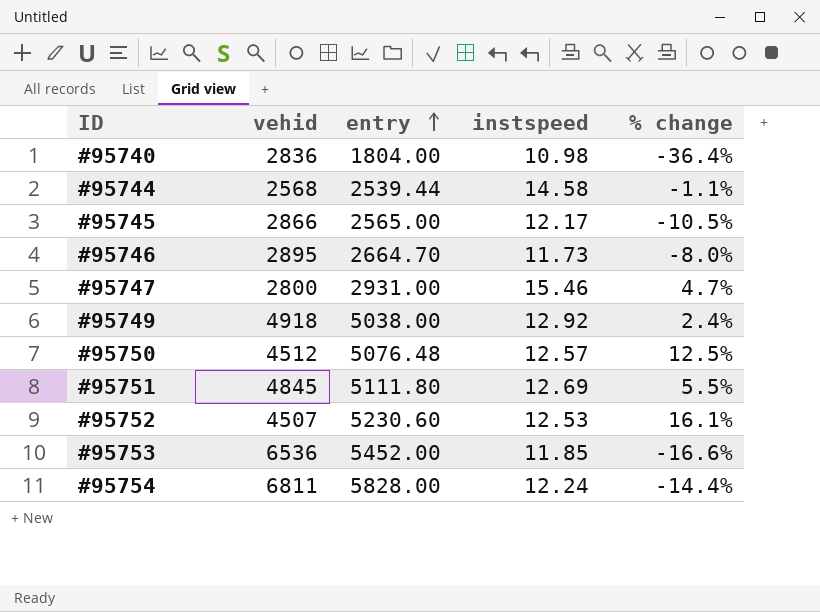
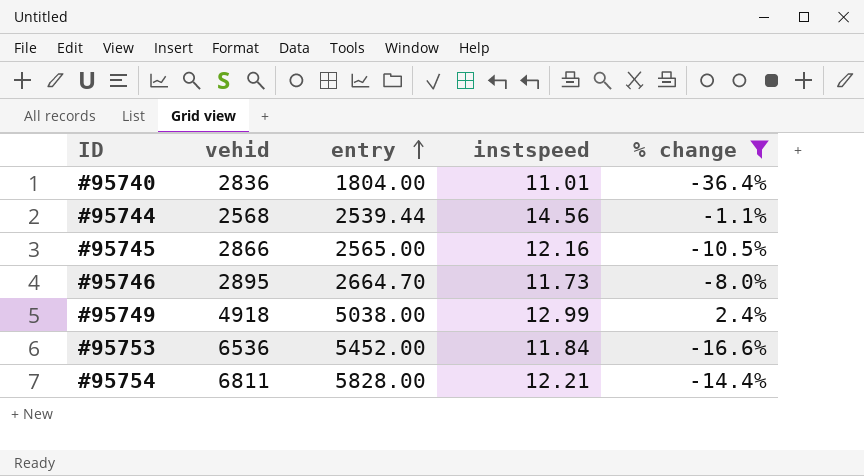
filter: none -> % change <= 2.4%
#95740 | instspeed: 10.98 -> 11.01
#95744 | instspeed: 14.58 -> 14.56
#95745 | instspeed: 12.17 -> 12.16
#95749 | instspeed: 12.92 -> 12.99
#95753 | instspeed: 11.85 -> 11.84
#95754 | instspeed: 12.24 -> 12.21

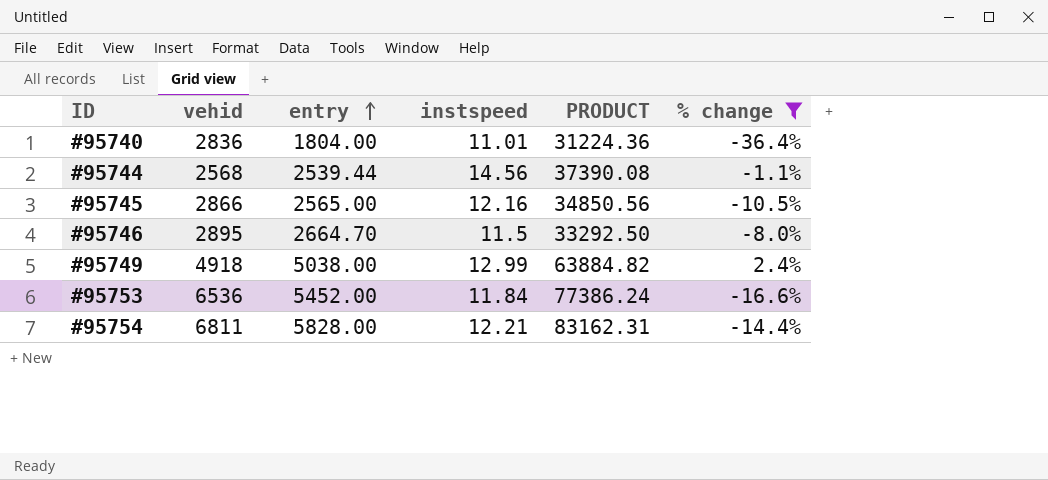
column PRODUCT | formula: none -> [vehid] * [instspeed]
#95746 | instspeed: 11.73 -> 11.5

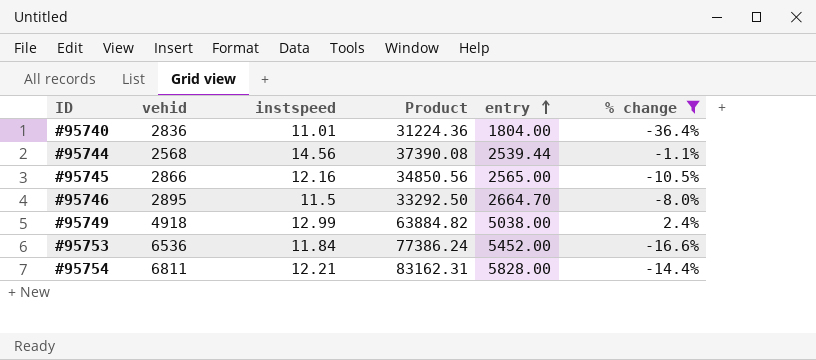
column name: PRODUCT -> Product
column entry | position: 3 -> 5

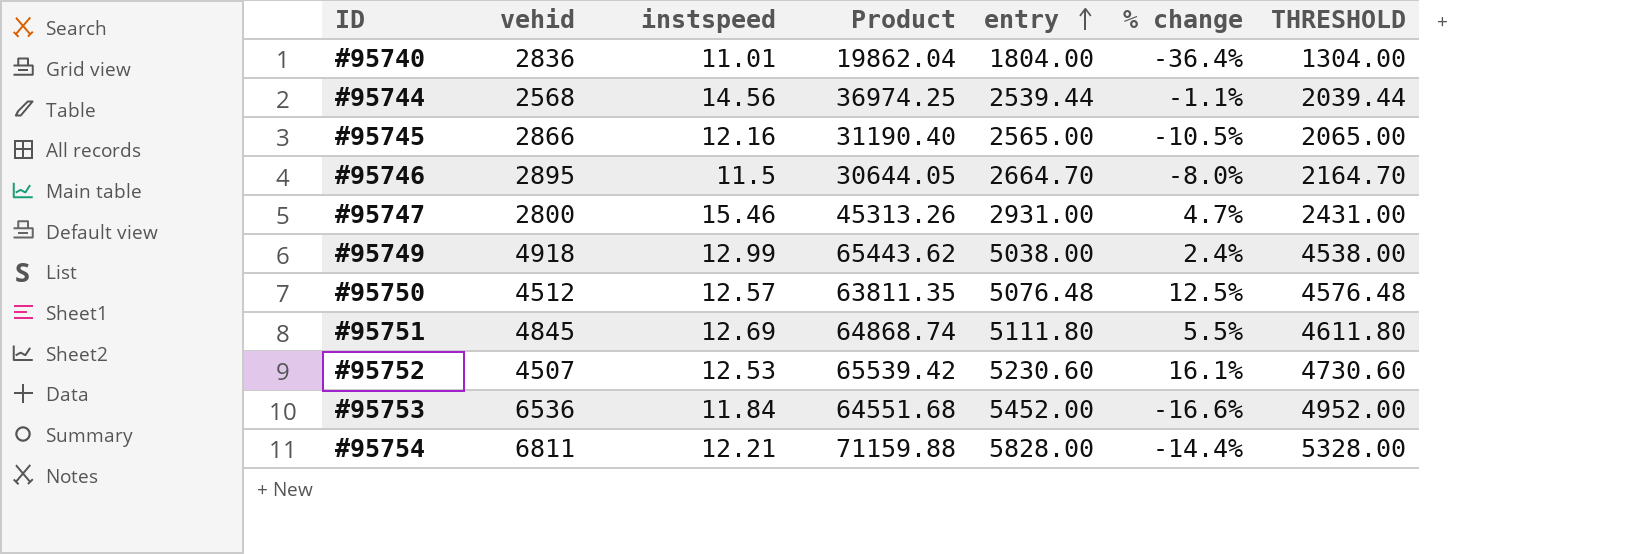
filter: % change <= 2.4% -> none
column Product | formula: [vehid] * [instspeed] -> [instspeed] * [entry]
column THRESHOLD | formula: none -> [entry] - 500

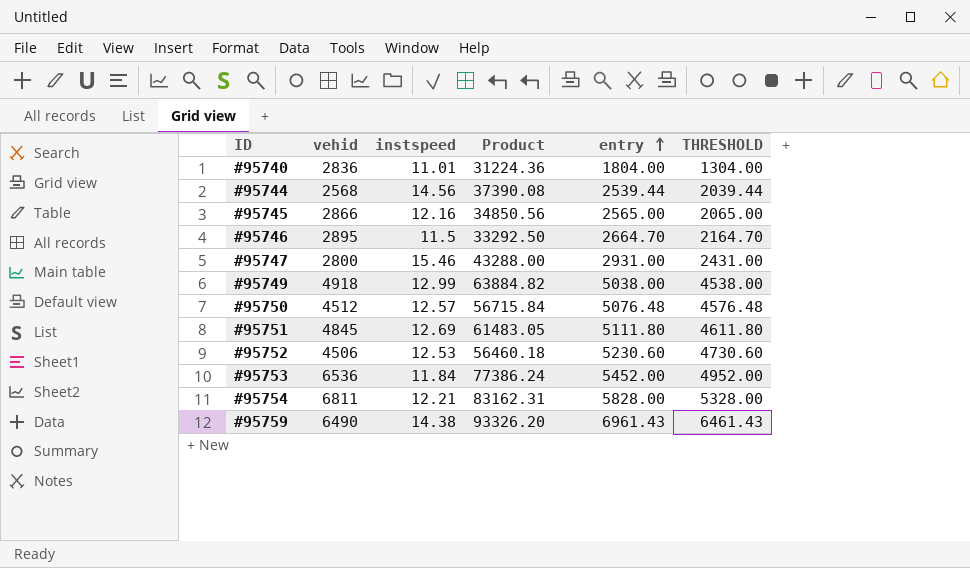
column % change | formula: ([entry] - [vehid]) / [vehid] -> none
column Product | formula: [instspeed] * [entry] -> [vehid] * [instspeed]
#95752 | vehid: 4507 -> 4506
row #95759: none -> 6490 | 14.38 | 93326.20 | 6961.43 | 6461.43

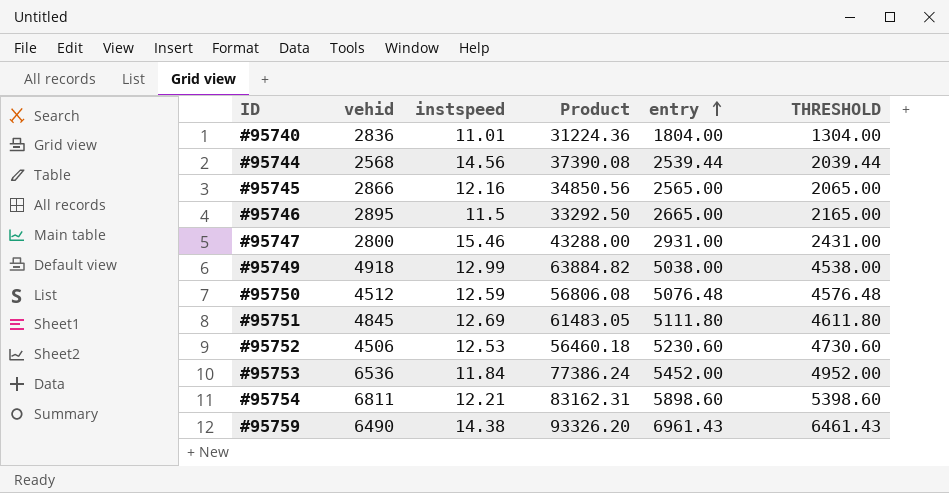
#95746 | entry: 2664.70 -> 2665.00
#95746 | THRESHOLD: 2164.70 -> 2165.00
#95750 | instspeed: 12.57 -> 12.59
#95750 | Product: 56715.84 -> 56806.08
#95754 | entry: 5828.00 -> 5898.60
#95754 | THRESHOLD: 5328.00 -> 5398.60

